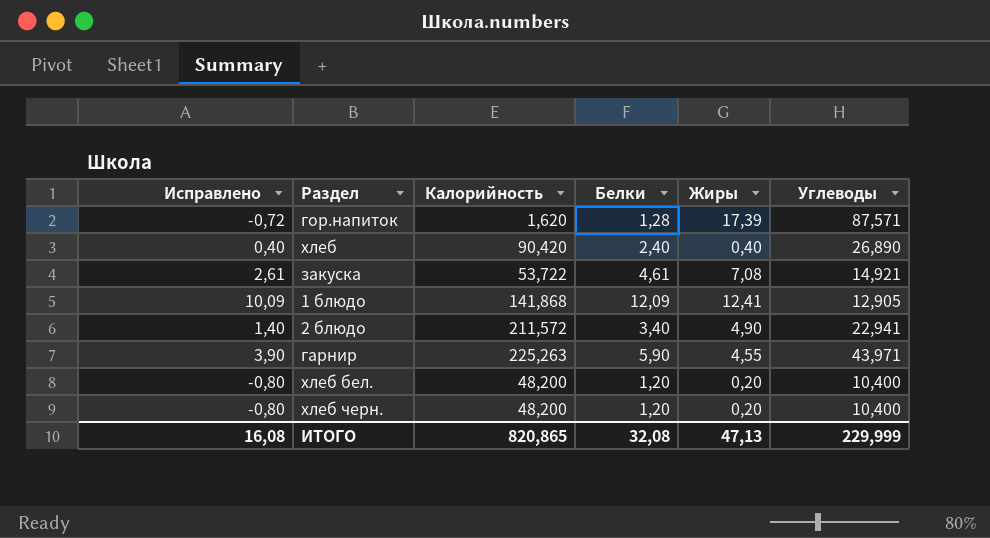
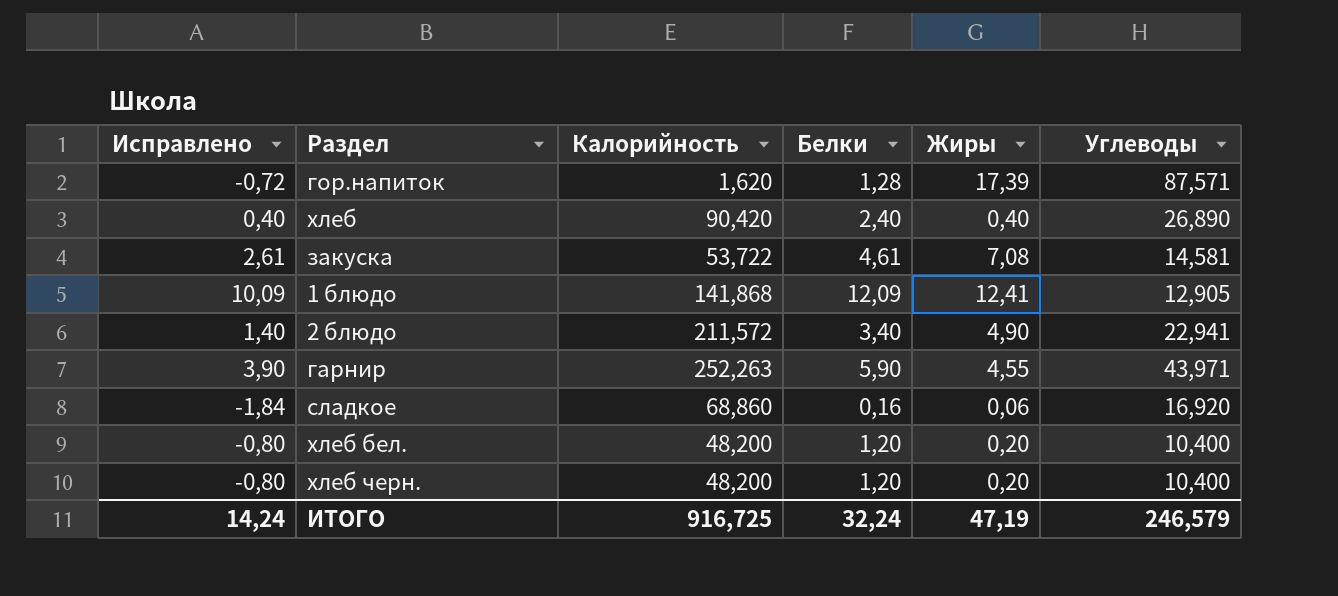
закуска | Углеводы: 14,921 -> 14,581
гарнир | Калорийность: 225,263 -> 252,263
row сладкое: none -> -1,84 | 68,860 | 0,16 | 0,06 | 16,920
ИТОГО | Исправлено: 16,08 -> 14,24
ИТОГО | Калорийность: 820,865 -> 916,725
ИТОГО | Белки: 32,08 -> 32,24
ИТОГО | Жиры: 47,13 -> 47,19
ИТОГО | Углеводы: 229,999 -> 246,579

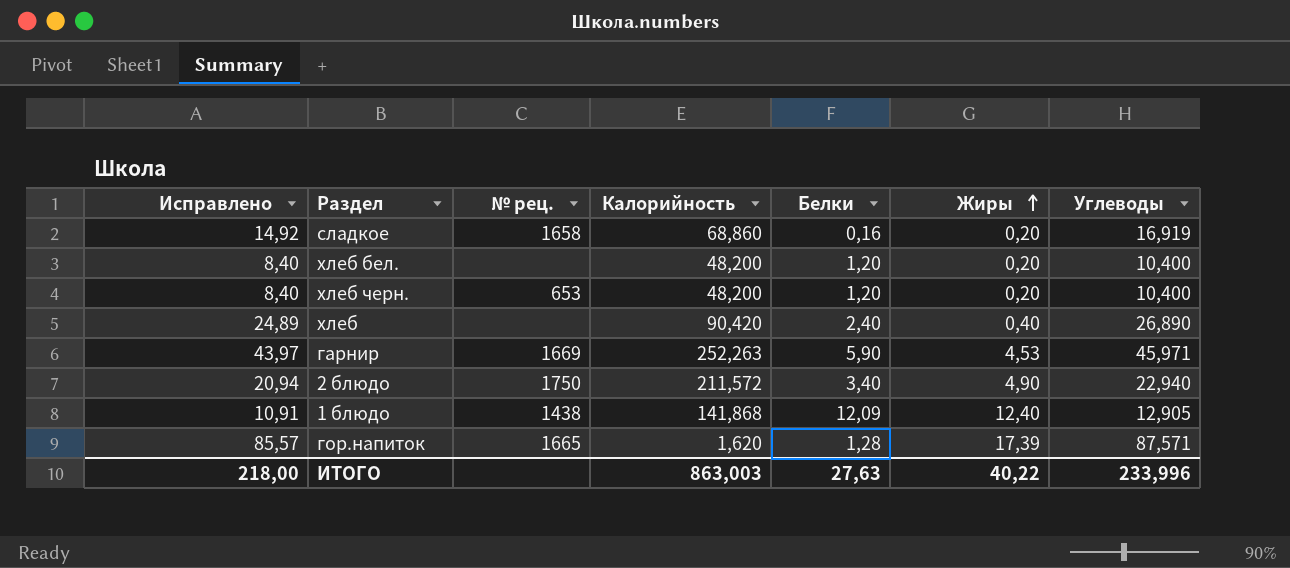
row order: none -> Жиры ascending
column Исправлено | formula: [Белки] - 2 -> [Углеводы] - 2
column № рец. | position: none -> 3
row закуска: 2,61 | 53,722 | 4,61 | 7,08 | 14,581 -> none
сладкое | Жиры: 0,06 -> 0,20
сладкое | Углеводы: 16,920 -> 16,919
гарнир | Жиры: 4,55 -> 4,53
гарнир | Углеводы: 43,971 -> 45,971
2 блюдо | Углеводы: 22,941 -> 22,940
1 блюдо | Жиры: 12,41 -> 12,40
ИТОГО | Исправлено: 14,24 -> 218,00
ИТОГО | Калорийность: 916,725 -> 863,003
ИТОГО | Белки: 32,24 -> 27,63
ИТОГО | Жиры: 47,19 -> 40,22
ИТОГО | Углеводы: 246,579 -> 233,996

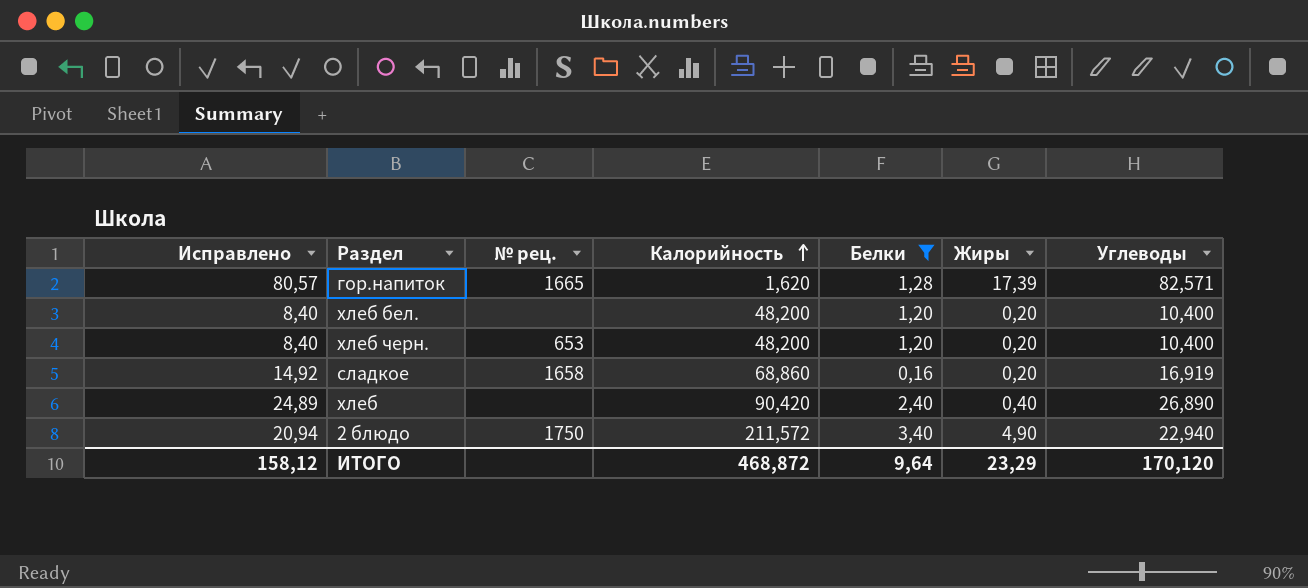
filter: none -> Белки <= 3,40
row order: Жиры ascending -> Калорийность ascending
гор.напиток | Исправлено: 85,57 -> 80,57
гор.напиток | Углеводы: 87,571 -> 82,571
ИТОГО | Исправлено: 218,00 -> 158,12
ИТОГО | Калорийность: 863,003 -> 468,872
ИТОГО | Белки: 27,63 -> 9,64
ИТОГО | Жиры: 40,22 -> 23,29
ИТОГО | Углеводы: 233,996 -> 170,120

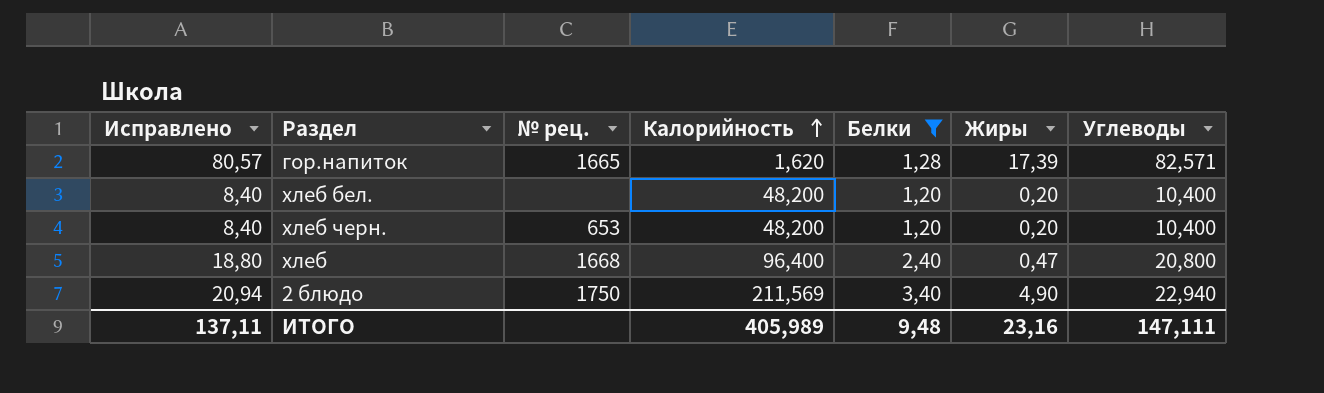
row сладкое: 14,92 | 1658 | 68,860 | 0,16 | 0,20 | 16,919 -> none
хлеб | Исправлено: 24,89 -> 18,80
хлеб | № рец.: none -> 1668
хлеб | Калорийность: 90,420 -> 96,400
хлеб | Жиры: 0,40 -> 0,47
хлеб | Углеводы: 26,890 -> 20,800
2 блюдо | Калорийность: 211,572 -> 211,569
ИТОГО | Исправлено: 158,12 -> 137,11
ИТОГО | Калорийность: 468,872 -> 405,989
ИТОГО | Белки: 9,64 -> 9,48
ИТОГО | Жиры: 23,29 -> 23,16
ИТОГО | Углеводы: 170,120 -> 147,111

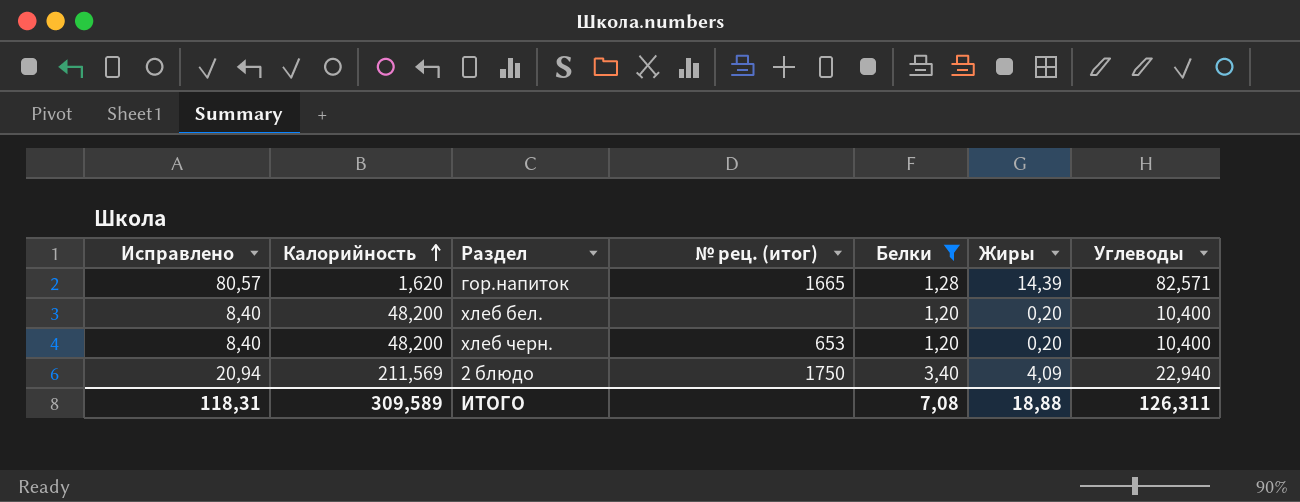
column Калорийность | position: 4 -> 2
column name: № рец. -> № рец. (итог)
row хлеб: 18,80 | 1668 | 96,400 | 2,40 | 0,47 | 20,800 -> none
гор.напиток | Жиры: 17,39 -> 14,39
2 блюдо | Жиры: 4,90 -> 4,09
ИТОГО | Исправлено: 137,11 -> 118,31
ИТОГО | Калорийность: 405,989 -> 309,589
ИТОГО | Белки: 9,48 -> 7,08
ИТОГО | Жиры: 23,16 -> 18,88
ИТОГО | Углеводы: 147,111 -> 126,311

